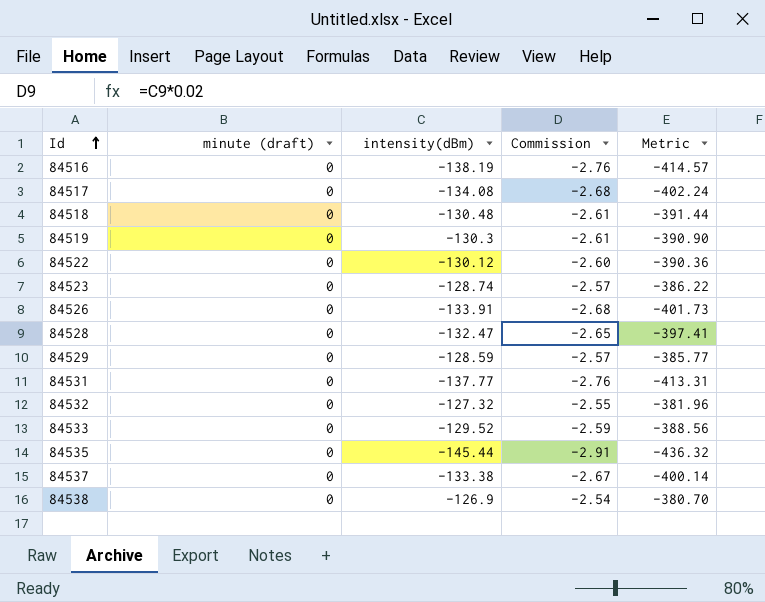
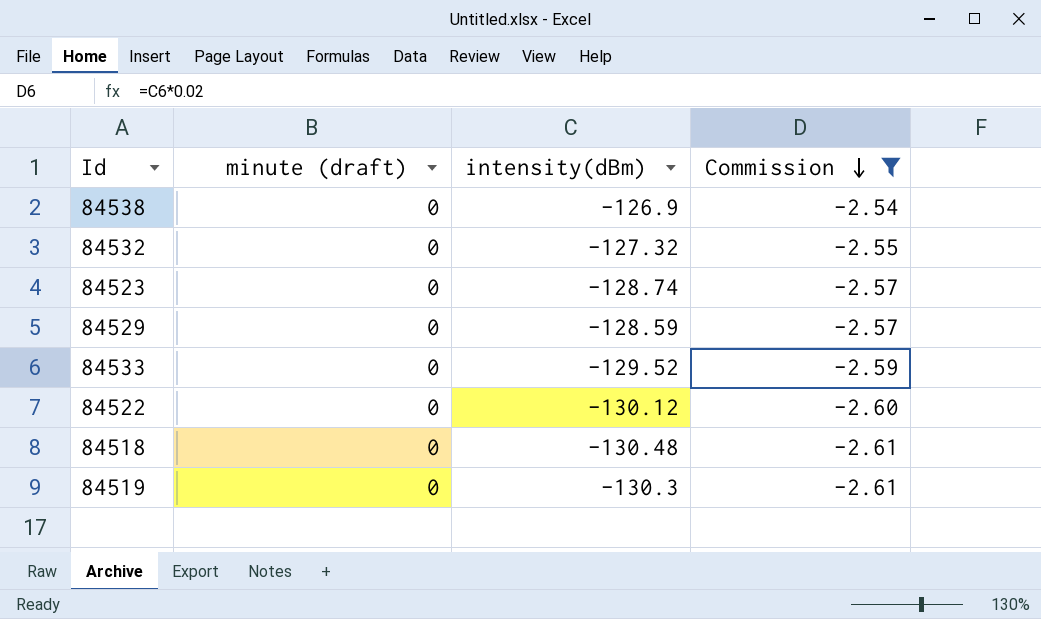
filter: none -> Commission >= -2.61
row order: Id ascending -> Commission descending
column Metric | formula: [intensity(dBm)] * 3 -> none

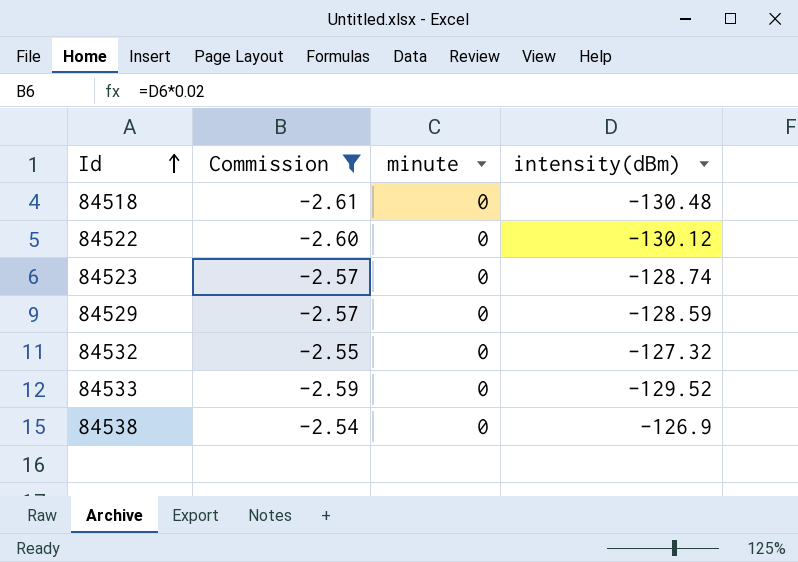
row order: Commission descending -> Id ascending
column Commission | position: 4 -> 2
column name: minute (draft) -> minute
row 84519: 0 | -130.3 | -2.61 -> none

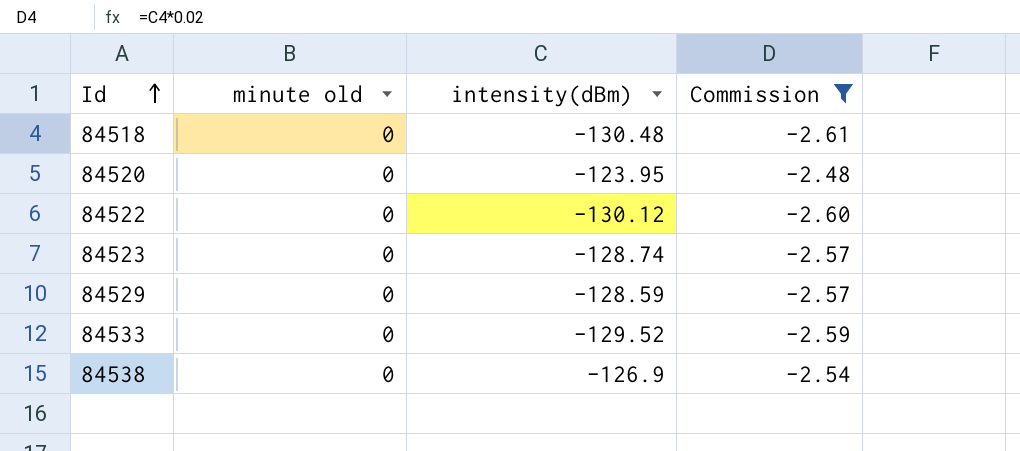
column name: minute -> minute old
column Commission | position: 2 -> 4
row 84532: -2.55 | 0 | -127.32 -> none
row 84520: none -> 0 | -123.95 | -2.48

